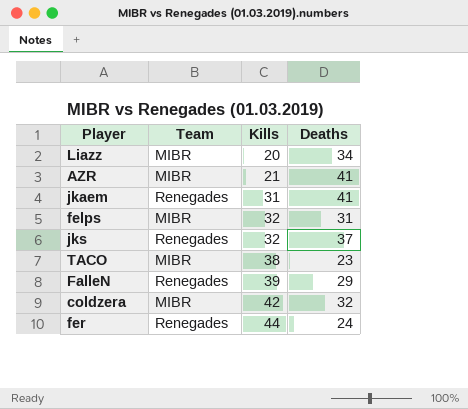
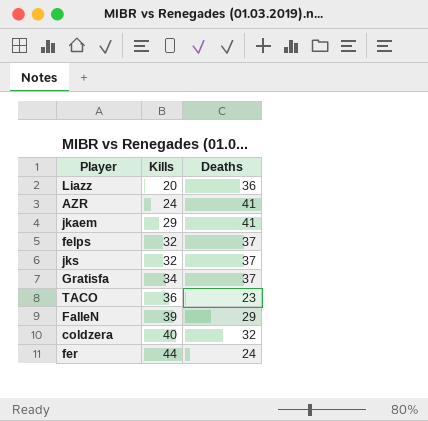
column Team | position: 2 -> none
Liazz | Deaths: 34 -> 36
AZR | Kills: 21 -> 24
jkaem | Kills: 31 -> 29
felps | Deaths: 31 -> 37
row Gratisfa: none -> 34 | 37
TACO | Kills: 38 -> 36
coldzera | Kills: 42 -> 40

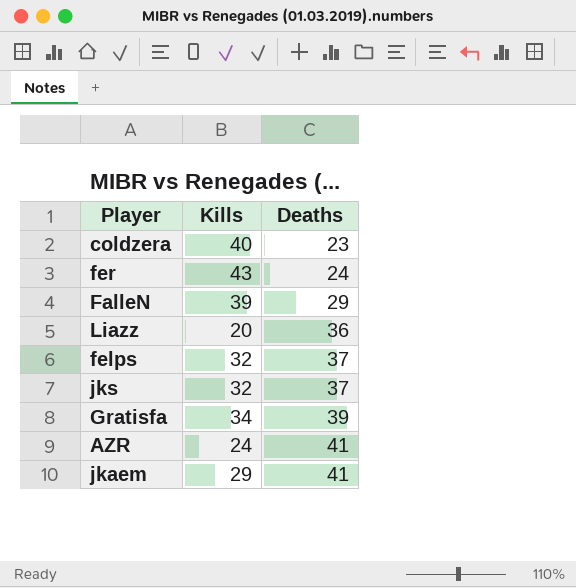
row order: Kills ascending -> Deaths ascending
row TACO: 36 | 23 -> none
coldzera | Deaths: 32 -> 23
fer | Kills: 44 -> 43
Gratisfa | Deaths: 37 -> 39

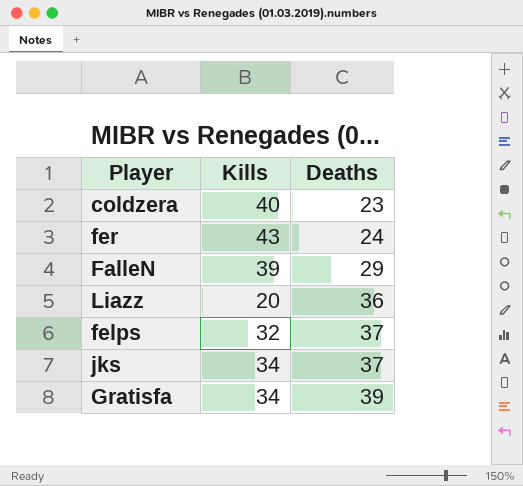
row AZR: 24 | 41 -> none
row jkaem: 29 | 41 -> none
jks | Kills: 32 -> 34

